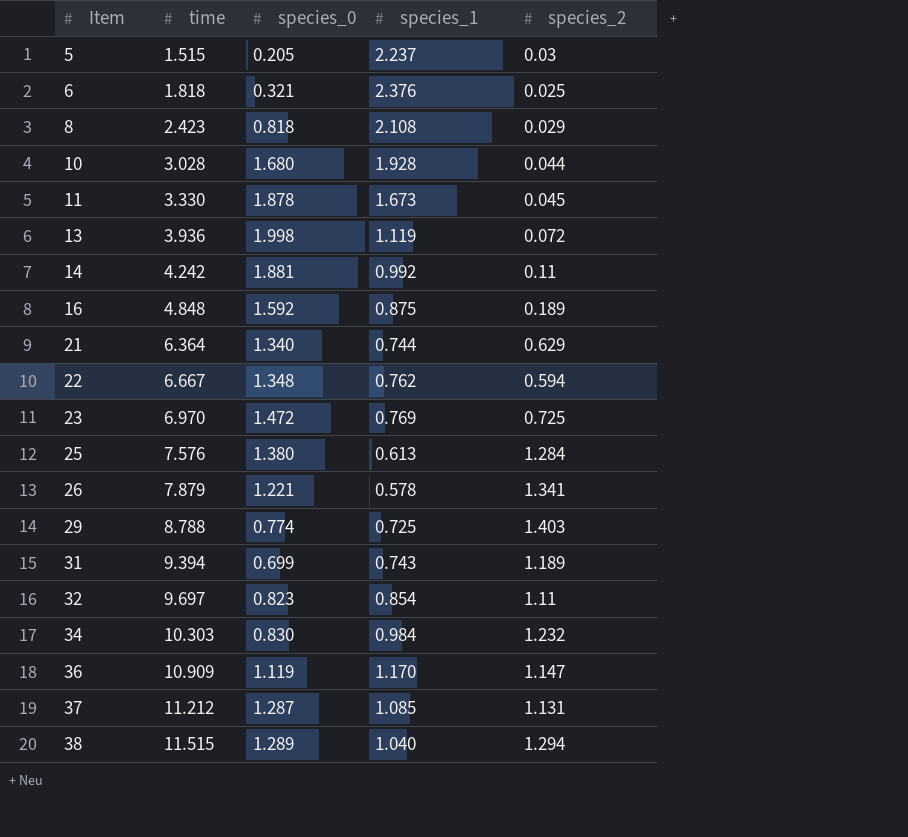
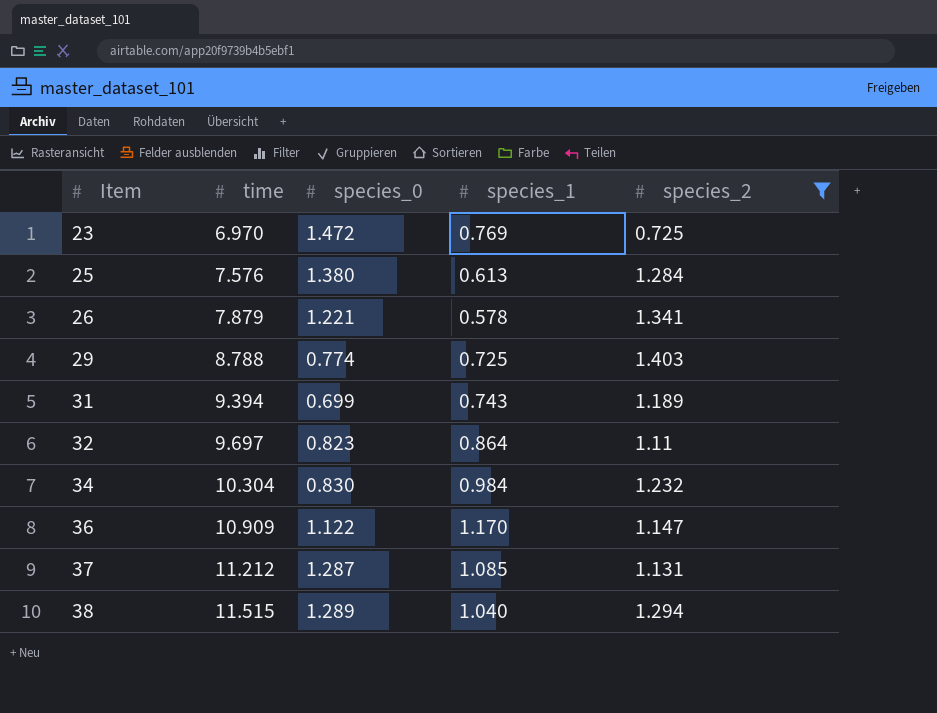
filter: none -> species_2 >= 0.725
32 | species_1: 0.854 -> 0.864
34 | time: 10.303 -> 10.304
36 | species_0: 1.119 -> 1.122

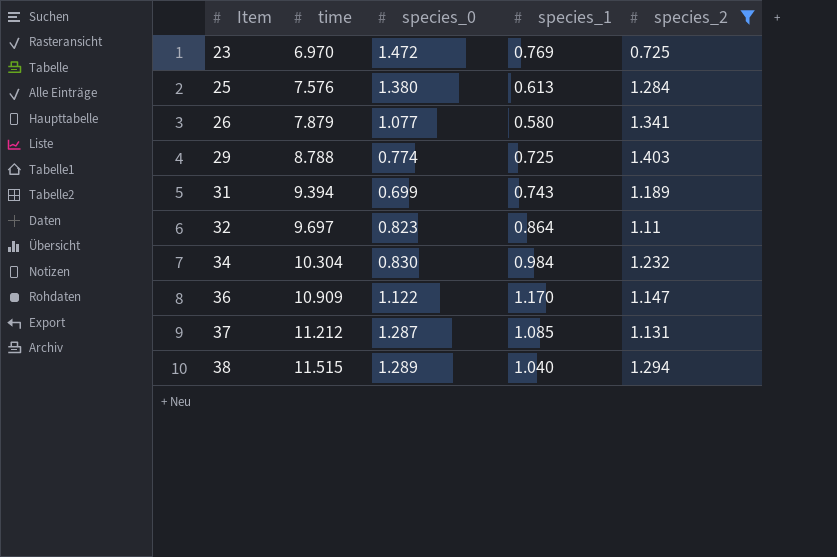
26 | species_0: 1.221 -> 1.077
26 | species_1: 0.578 -> 0.580

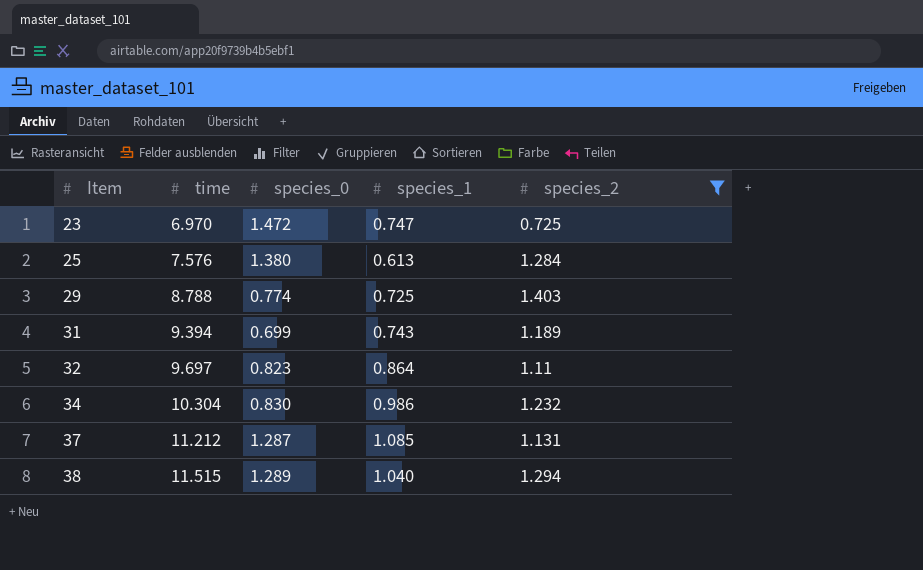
row 26: 7.879 | 1.077 | 0.580 | 1.341 -> none
row 36: 10.909 | 1.122 | 1.170 | 1.147 -> none
23 | species_1: 0.769 -> 0.747
34 | species_1: 0.984 -> 0.986

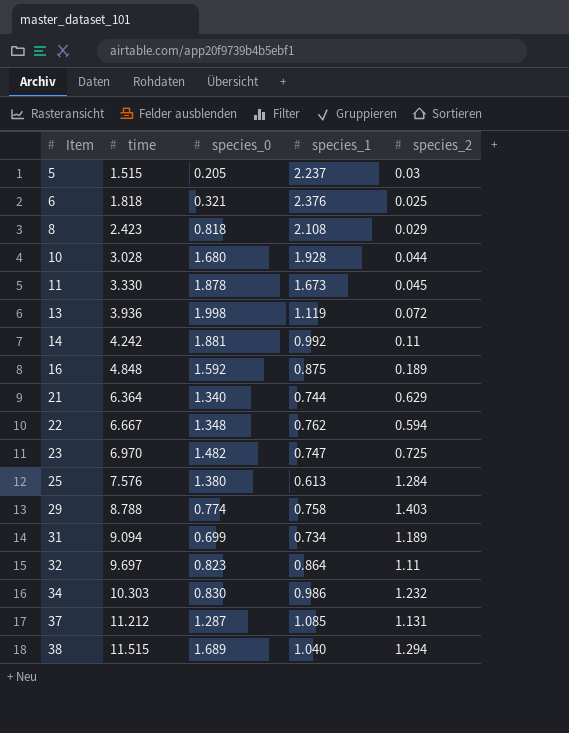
filter: species_2 >= 0.725 -> none
23 | species_0: 1.472 -> 1.482
29 | species_1: 0.725 -> 0.758
31 | time: 9.394 -> 9.094
31 | species_1: 0.743 -> 0.734
34 | time: 10.304 -> 10.303
38 | species_0: 1.289 -> 1.689

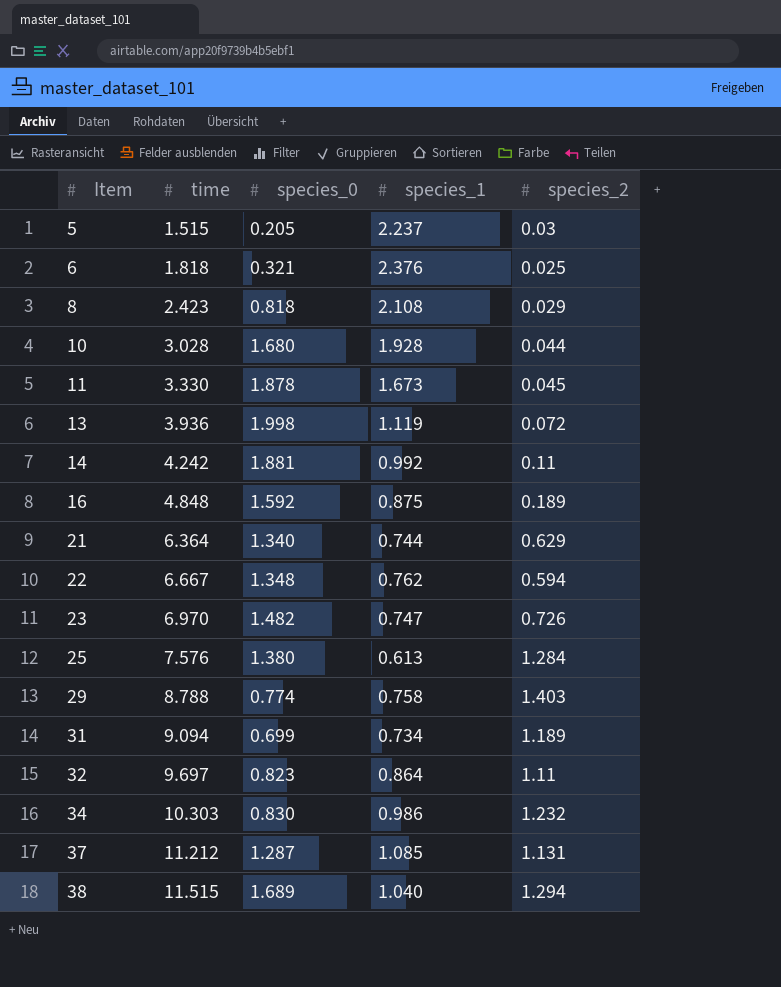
23 | species_2: 0.725 -> 0.726

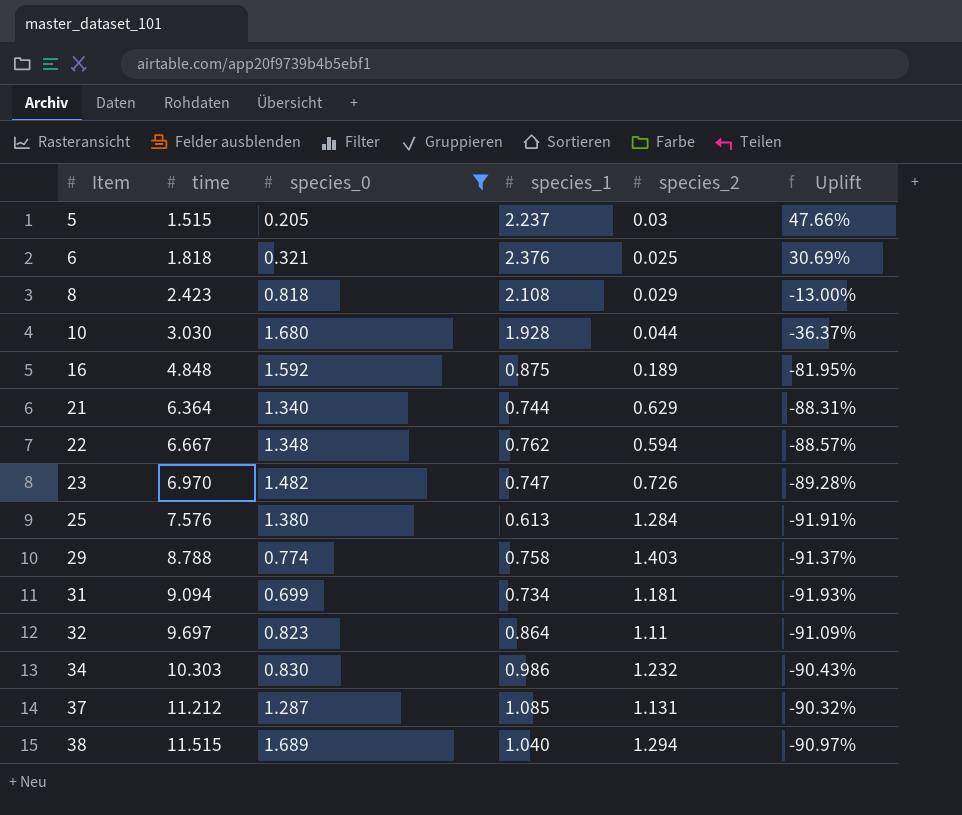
filter: none -> species_0 <= 1.689
column Uplift | formula: none -> ([species_1] - [time]) / [time]
10 | time: 3.028 -> 3.030
31 | species_2: 1.189 -> 1.181

